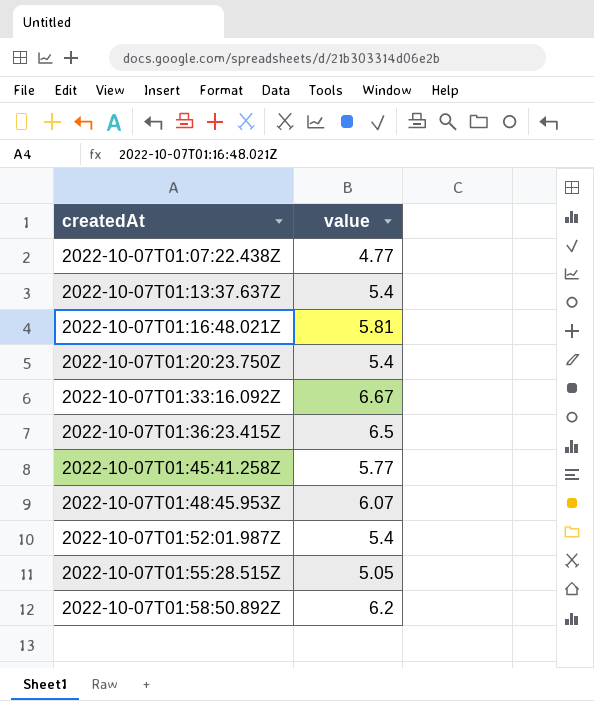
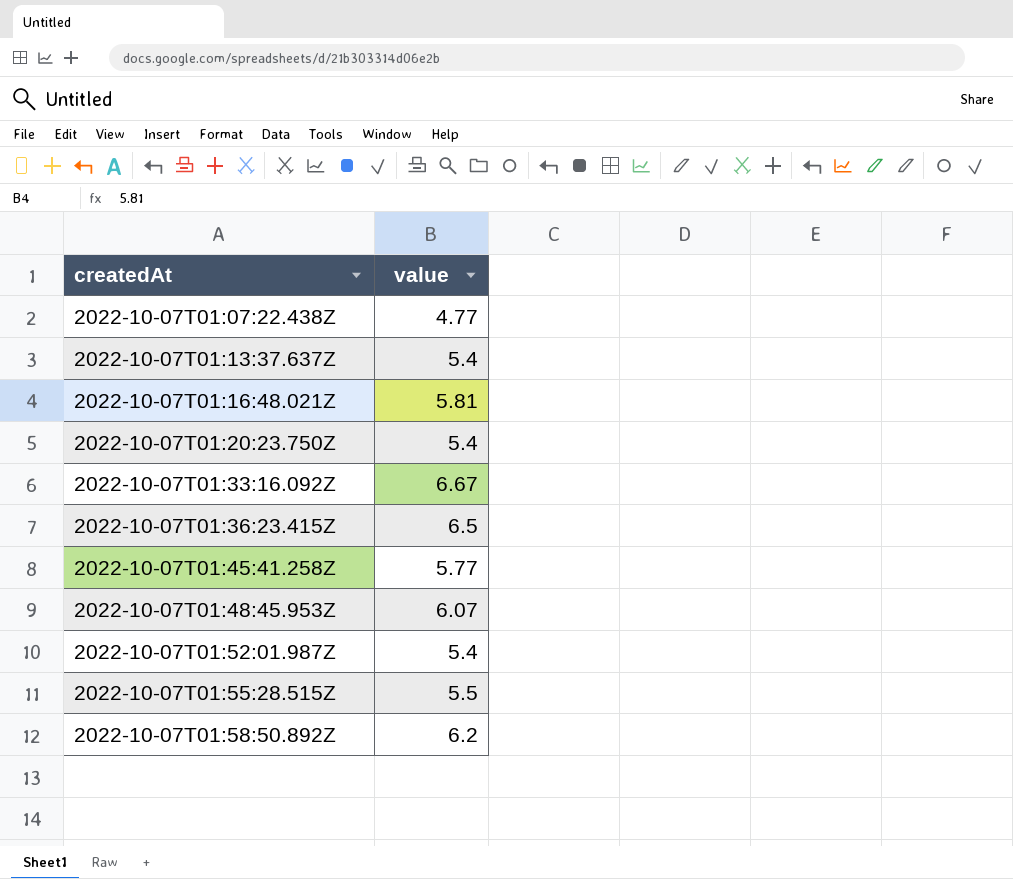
2022-10-07T01:55:28.515Z | value: 5.05 -> 5.5

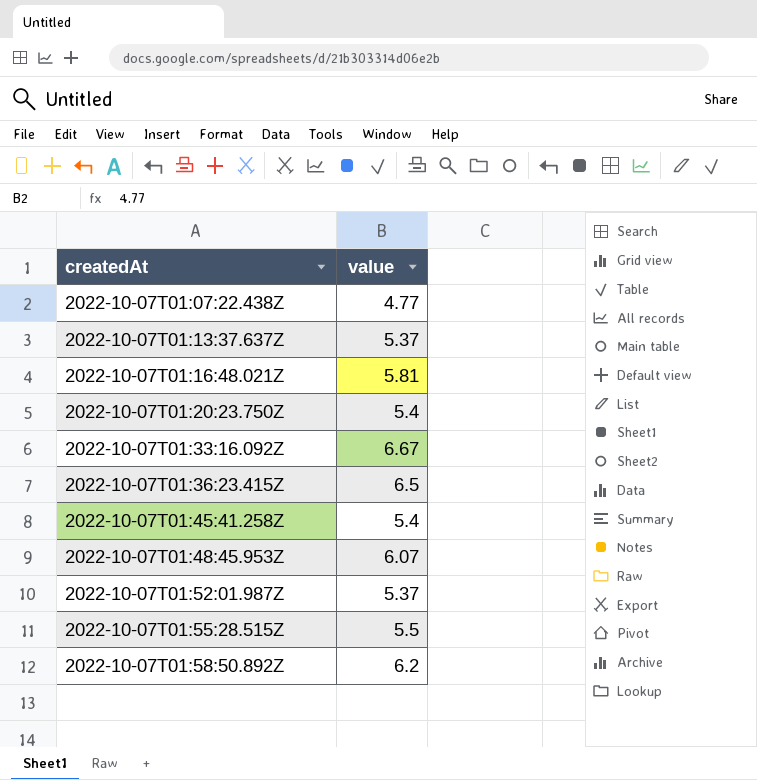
2022-10-07T01:13:37.637Z | value: 5.4 -> 5.37
2022-10-07T01:45:41.258Z | value: 5.77 -> 5.4
2022-10-07T01:52:01.987Z | value: 5.4 -> 5.37

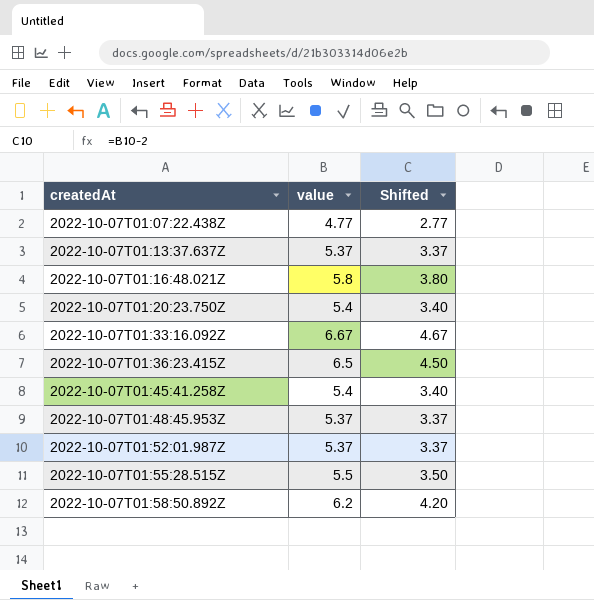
column Shifted | formula: none -> [value] - 2
2022-10-07T01:16:48.021Z | value: 5.81 -> 5.8
2022-10-07T01:48:45.953Z | value: 6.07 -> 5.37

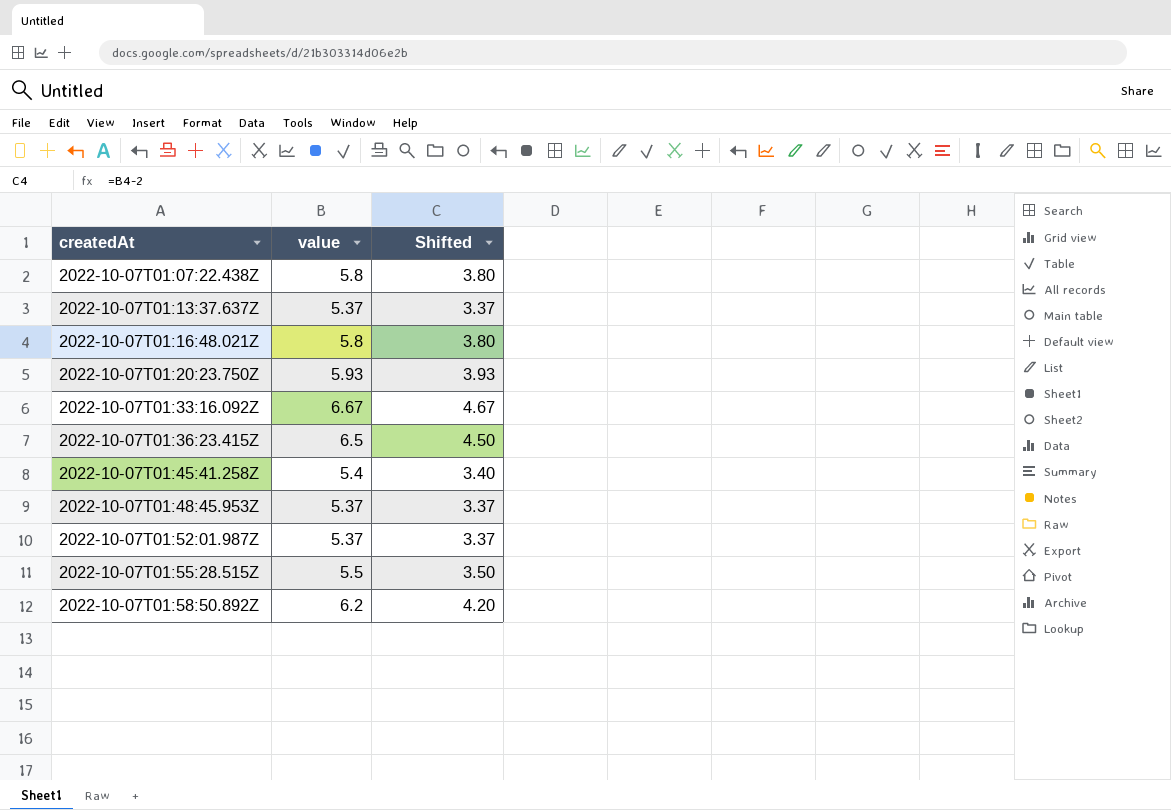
2022-10-07T01:07:22.438Z | value: 4.77 -> 5.8
2022-10-07T01:07:22.438Z | Shifted: 2.77 -> 3.80
2022-10-07T01:20:23.750Z | value: 5.4 -> 5.93
2022-10-07T01:20:23.750Z | Shifted: 3.40 -> 3.93

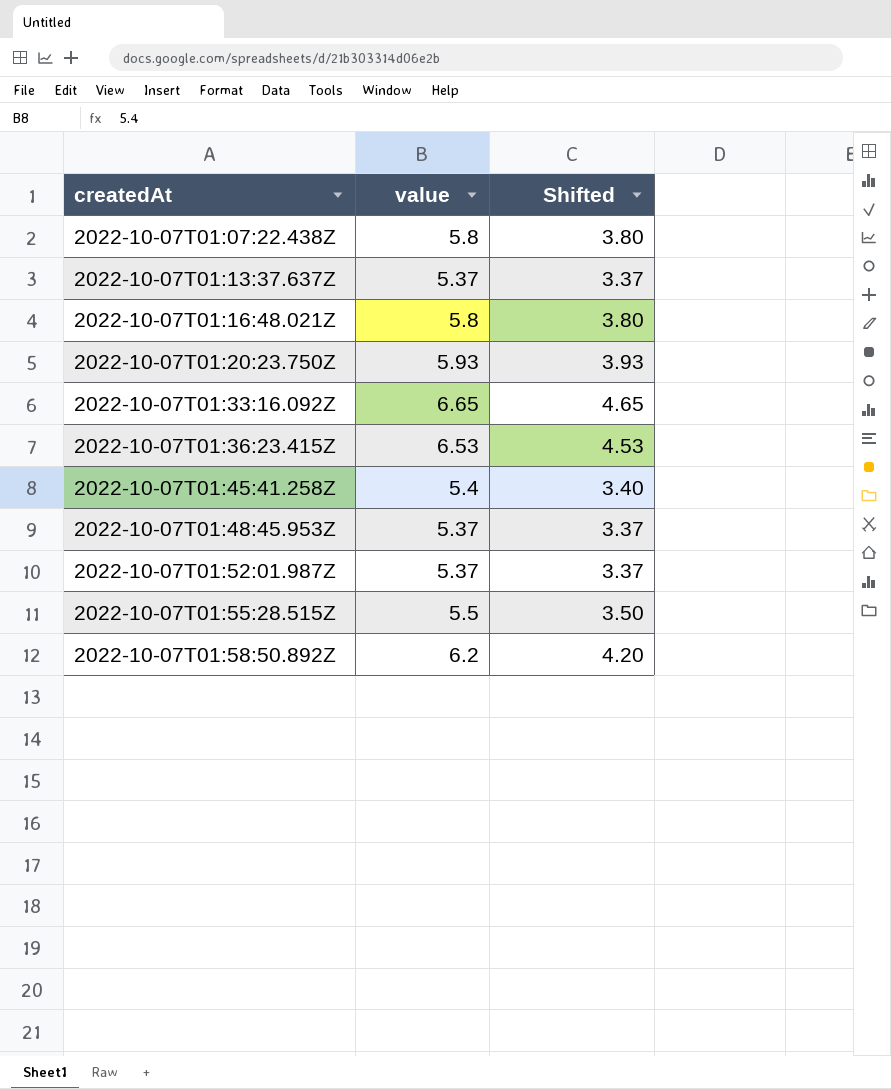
2022-10-07T01:33:16.092Z | value: 6.67 -> 6.65
2022-10-07T01:33:16.092Z | Shifted: 4.67 -> 4.65
2022-10-07T01:36:23.415Z | value: 6.5 -> 6.53
2022-10-07T01:36:23.415Z | Shifted: 4.50 -> 4.53

